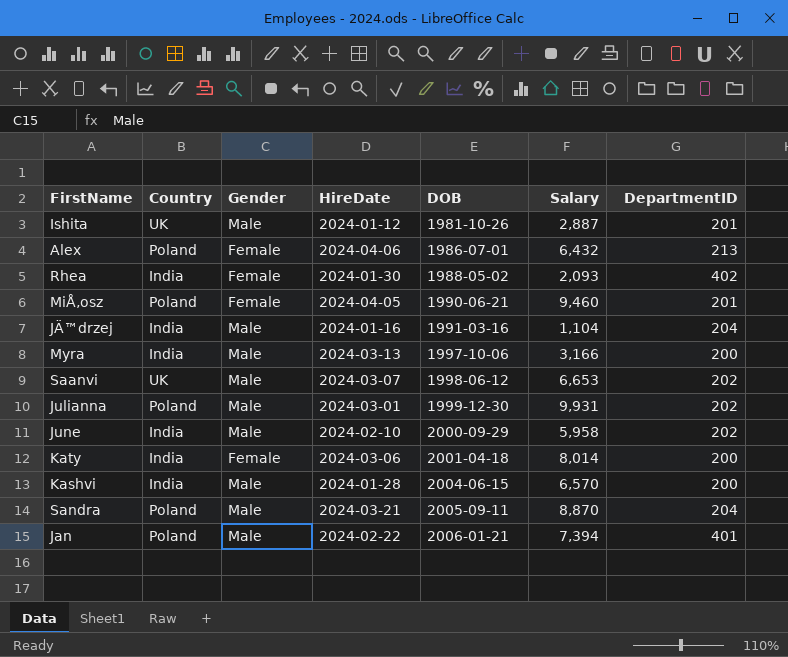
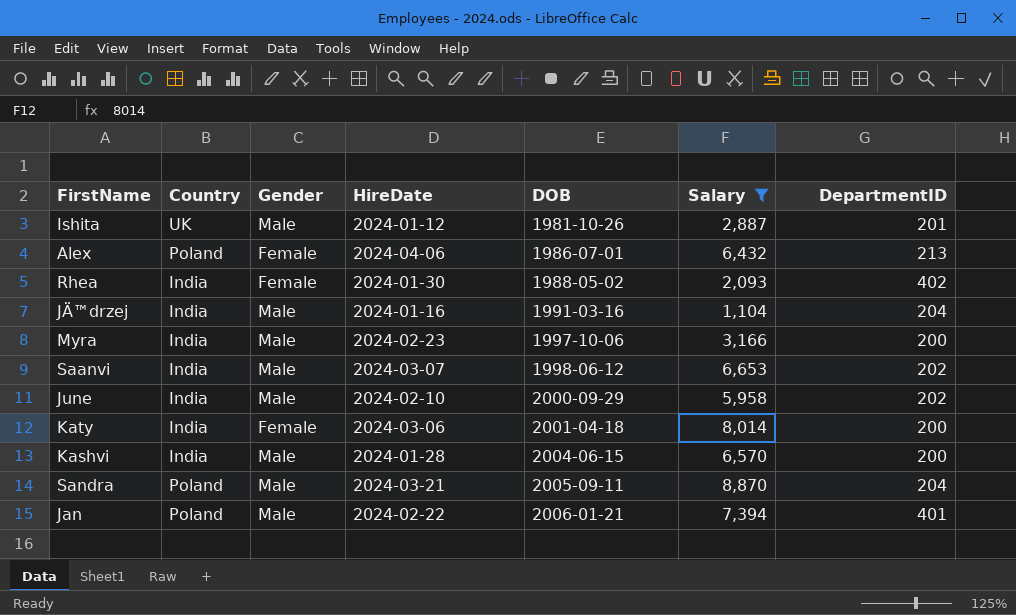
filter: none -> Salary <= 8,870
Myra | HireDate: 2024-03-13 -> 2024-02-23
Saanvi | Country: UK -> India

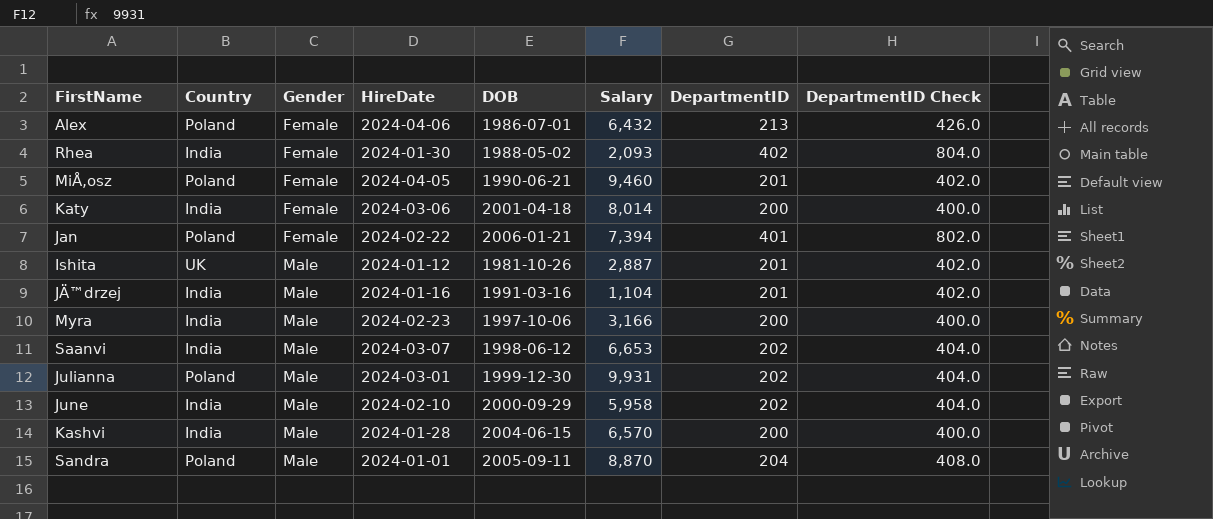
filter: Salary <= 8,870 -> none
row order: DOB ascending -> Gender ascending
column DepartmentID Check | formula: none -> [DepartmentID] * 2
Jan | Gender: Male -> Female
JÄ™drzej | DepartmentID: 204 -> 201
Sandra | HireDate: 2024-03-21 -> 2024-01-01

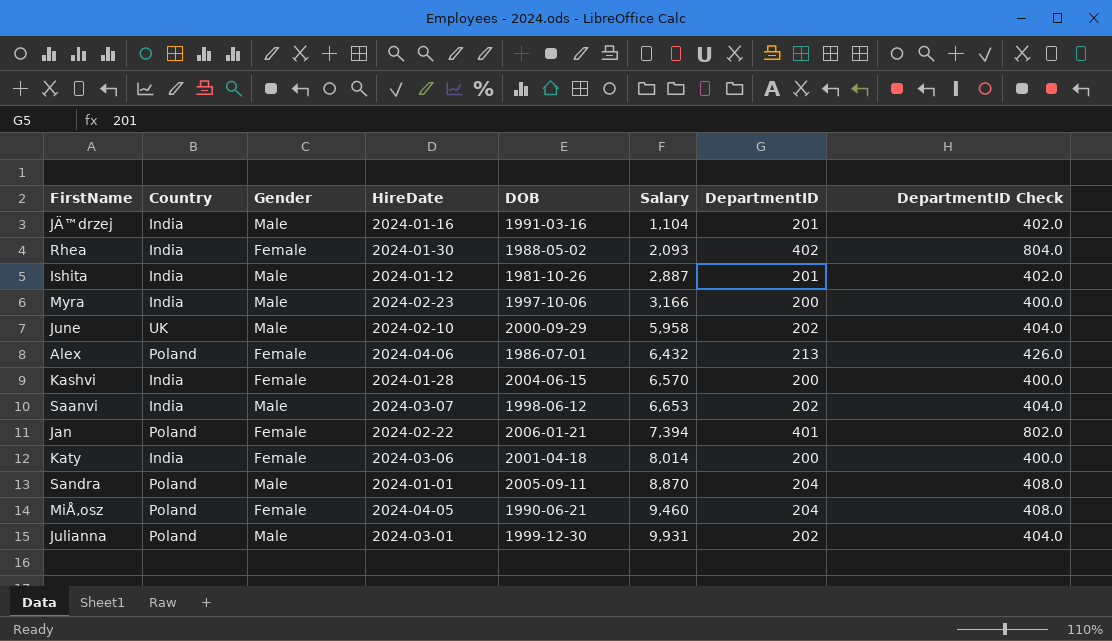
row order: Gender ascending -> Salary ascending
Ishita | Country: UK -> India
June | Country: India -> UK
Kashvi | Gender: Male -> Female
MiÅ‚osz | DepartmentID: 201 -> 204
MiÅ‚osz | DepartmentID Check: 402.0 -> 408.0

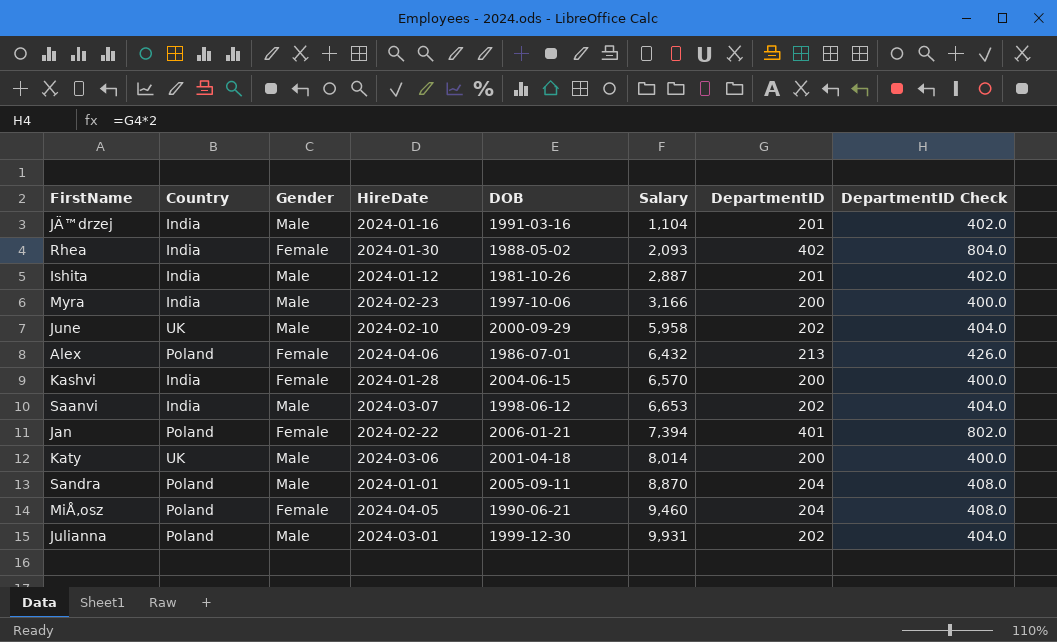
Katy | Country: India -> UK
Katy | Gender: Female -> Male

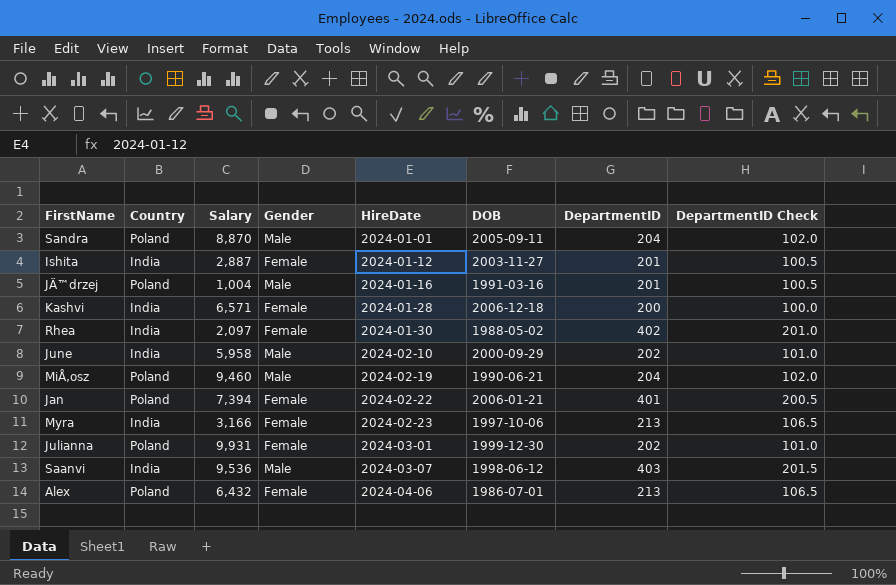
row order: Salary ascending -> HireDate ascending
column Salary | position: 6 -> 3
column DepartmentID Check | formula: [DepartmentID] * 2 -> [DepartmentID] * 0.5
row Katy: UK | Male | 2024-03-06 | 2001-04-18 | 8,014 | 200 | 400.0 -> none
Ishita | Gender: Male -> Female
Ishita | DOB: 1981-10-26 -> 2003-11-27
JÄ™drzej | Country: India -> Poland
JÄ™drzej | Salary: 1,104 -> 1,004
Kashvi | Salary: 6,570 -> 6,571
Kashvi | DOB: 2004-06-15 -> 2006-12-18
Rhea | Salary: 2,093 -> 2,097
June | Country: UK -> India
MiÅ‚osz | Gender: Female -> Male
MiÅ‚osz | HireDate: 2024-04-05 -> 2024-02-19
Myra | Gender: Male -> Female
Myra | DepartmentID: 200 -> 213
Julianna | Gender: Male -> Female
Saanvi | Salary: 6,653 -> 9,536
Saanvi | DepartmentID: 202 -> 403

